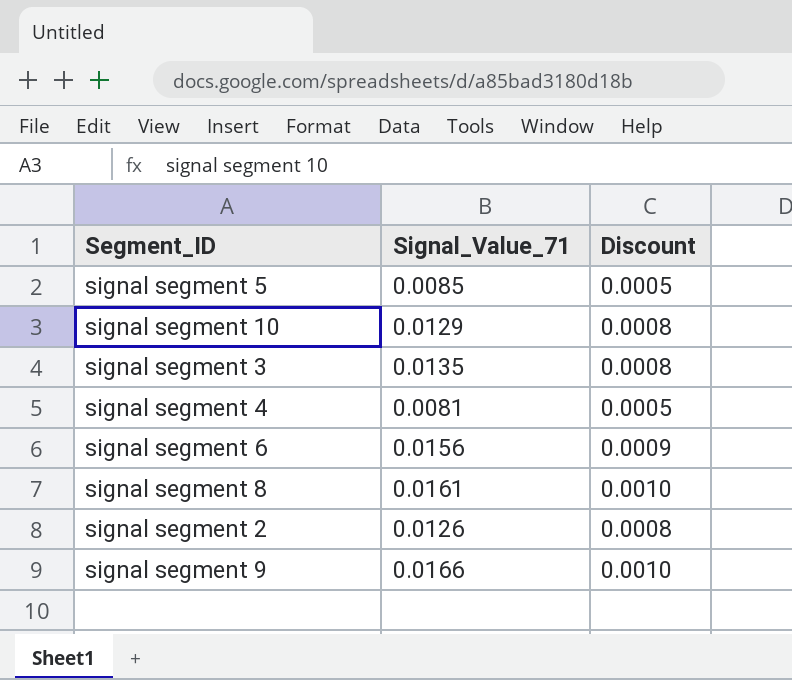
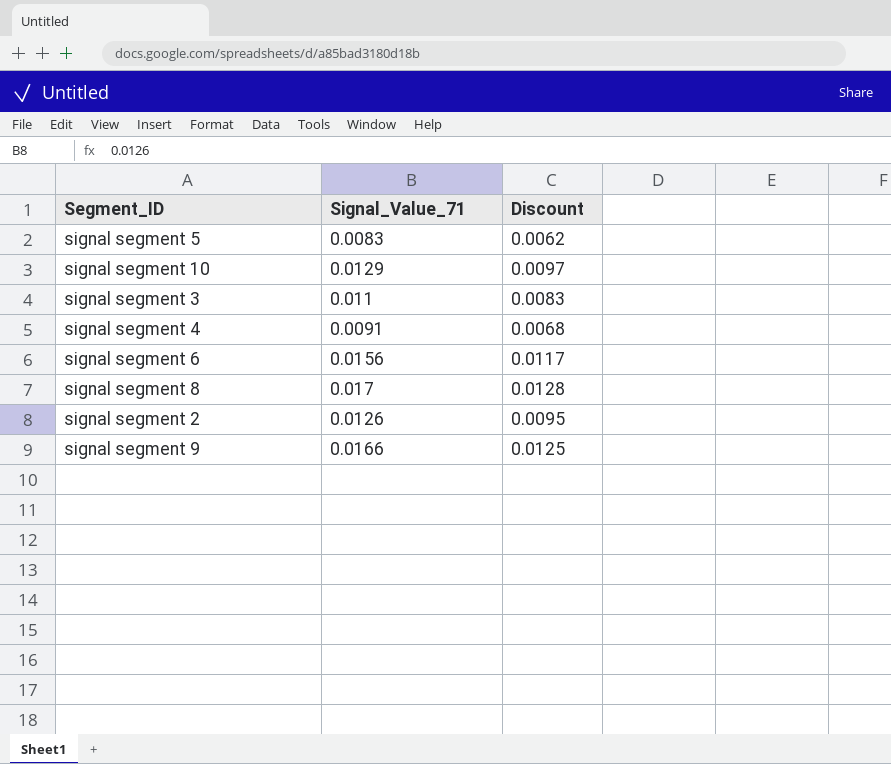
column Discount | formula: [Signal_Value_71] * 0.06 -> [Signal_Value_71] * 0.75
signal segment 5 | Signal_Value_71: 0.0085 -> 0.0083
signal segment 3 | Signal_Value_71: 0.0135 -> 0.011
signal segment 4 | Signal_Value_71: 0.0081 -> 0.0091
signal segment 8 | Signal_Value_71: 0.0161 -> 0.017

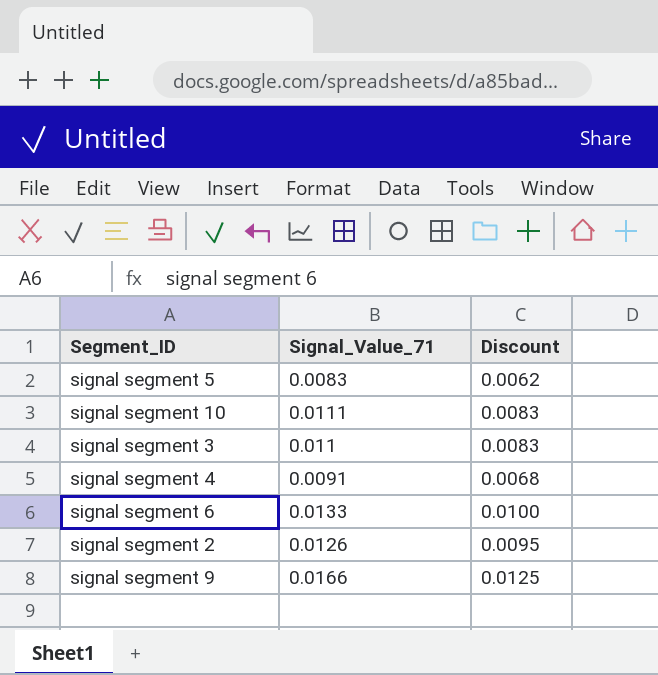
row signal segment 8: 0.017 | 0.0128 -> none
signal segment 10 | Signal_Value_71: 0.0129 -> 0.0111
signal segment 10 | Discount: 0.0097 -> 0.0083
signal segment 6 | Signal_Value_71: 0.0156 -> 0.0133
signal segment 6 | Discount: 0.0117 -> 0.0100

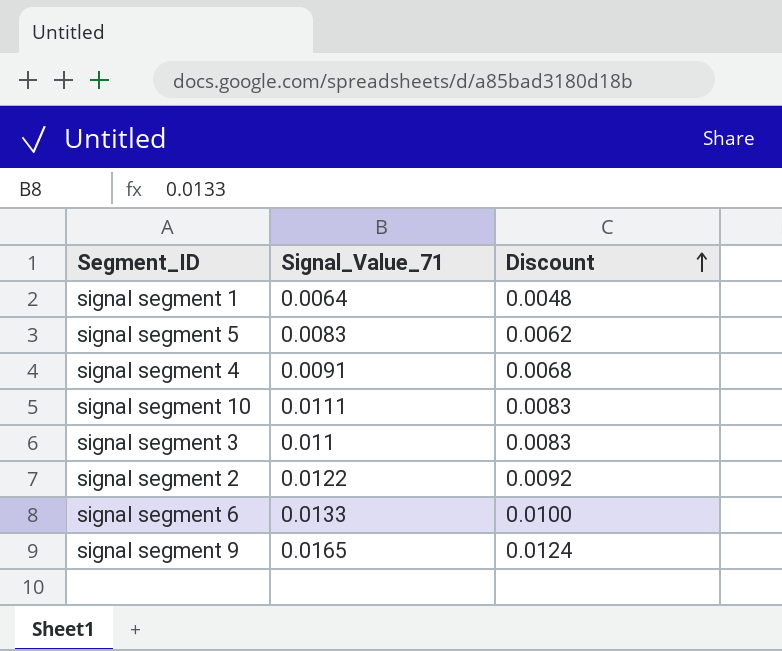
row order: none -> Discount ascending
row signal segment 1: none -> 0.0064 | 0.0048
signal segment 2 | Signal_Value_71: 0.0126 -> 0.0122
signal segment 2 | Discount: 0.0095 -> 0.0092
signal segment 9 | Signal_Value_71: 0.0166 -> 0.0165
signal segment 9 | Discount: 0.0125 -> 0.0124

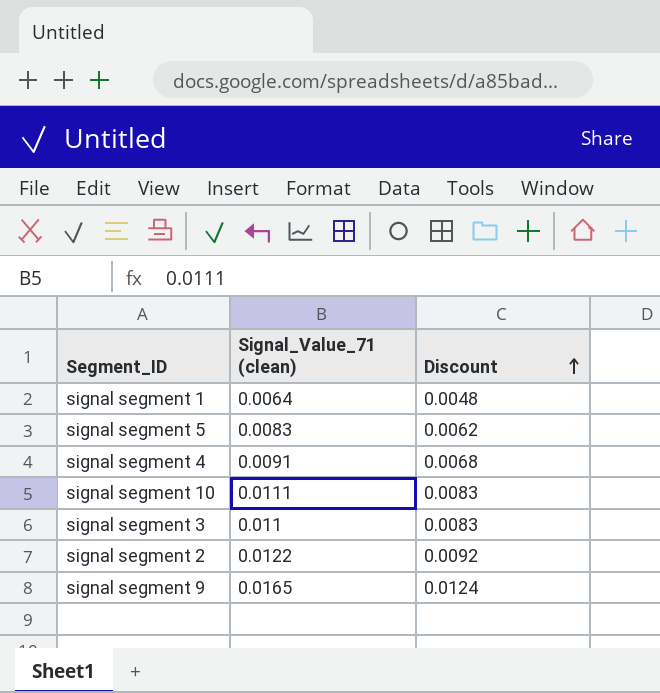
column name: Signal_Value_71 -> Signal_Value_71 (clean)
row signal segment 6: 0.0133 | 0.0100 -> none

